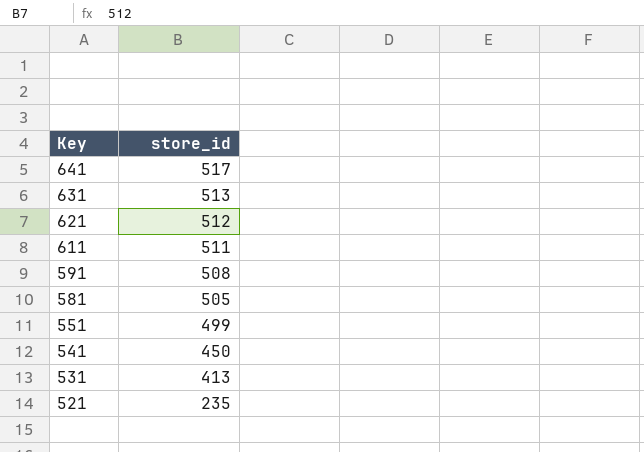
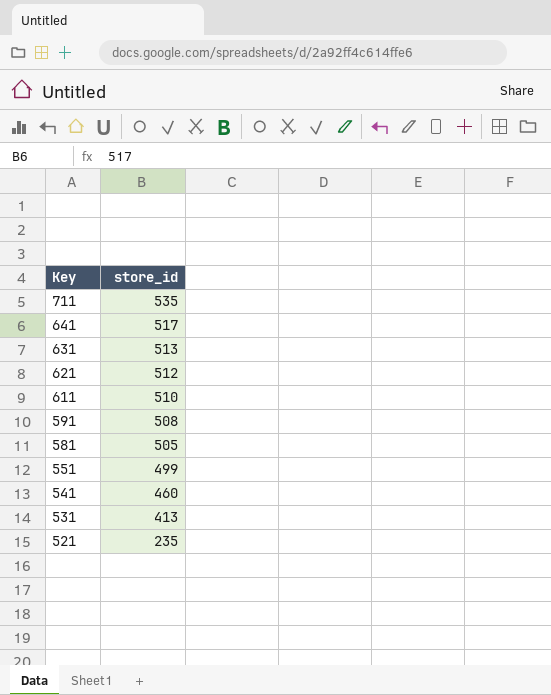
row 711: none -> 535
611 | store_id: 511 -> 510
541 | store_id: 450 -> 460

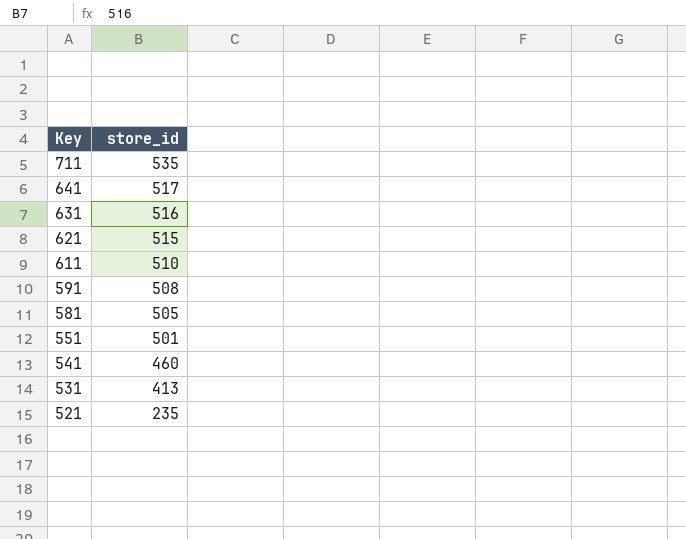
631 | store_id: 513 -> 516
621 | store_id: 512 -> 515
551 | store_id: 499 -> 501

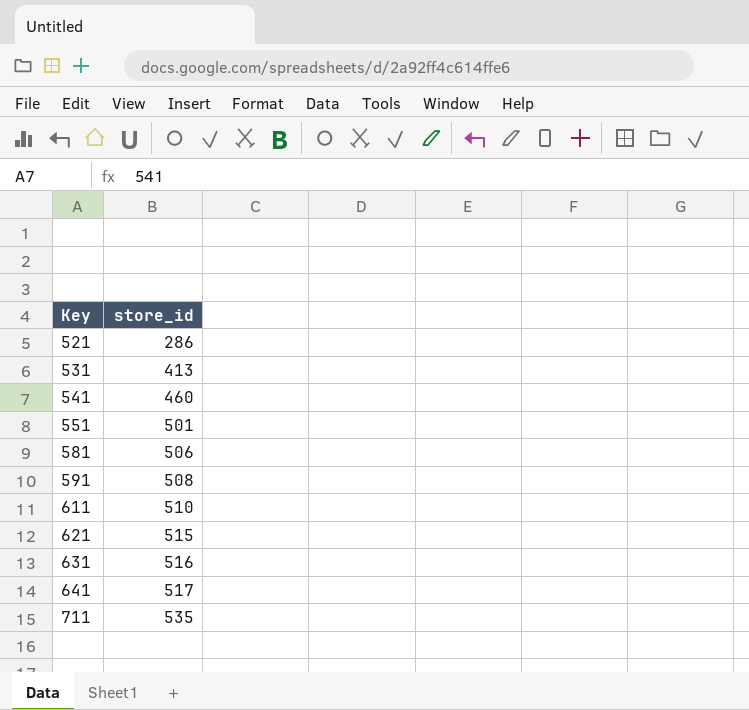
row order: Key descending -> Key ascending
521 | store_id: 235 -> 286
581 | store_id: 505 -> 506

